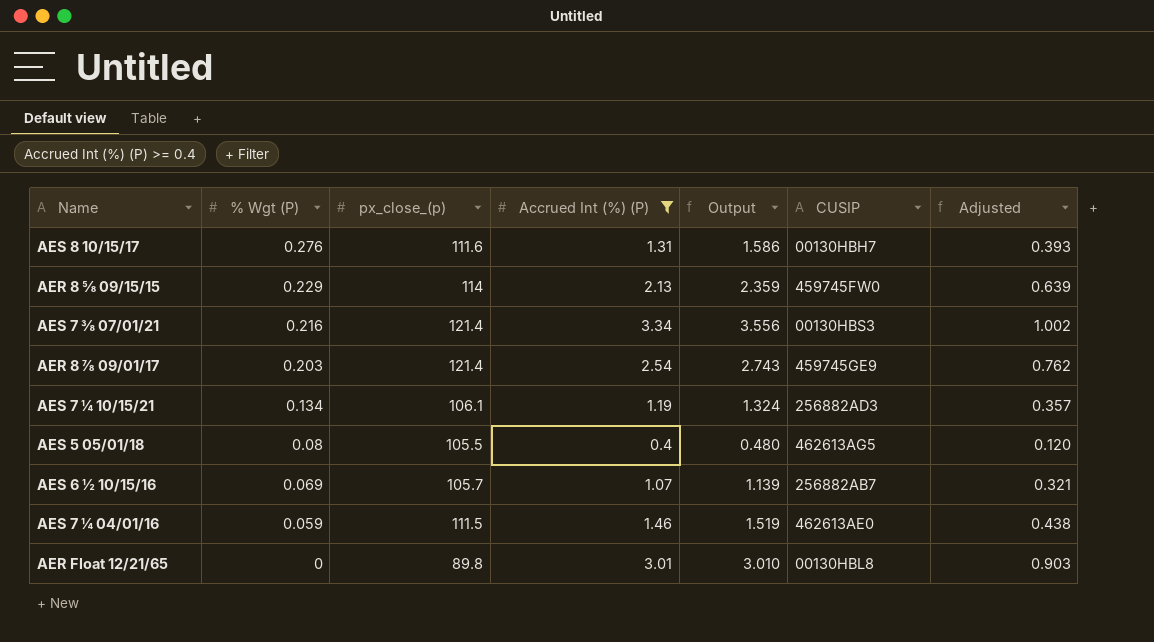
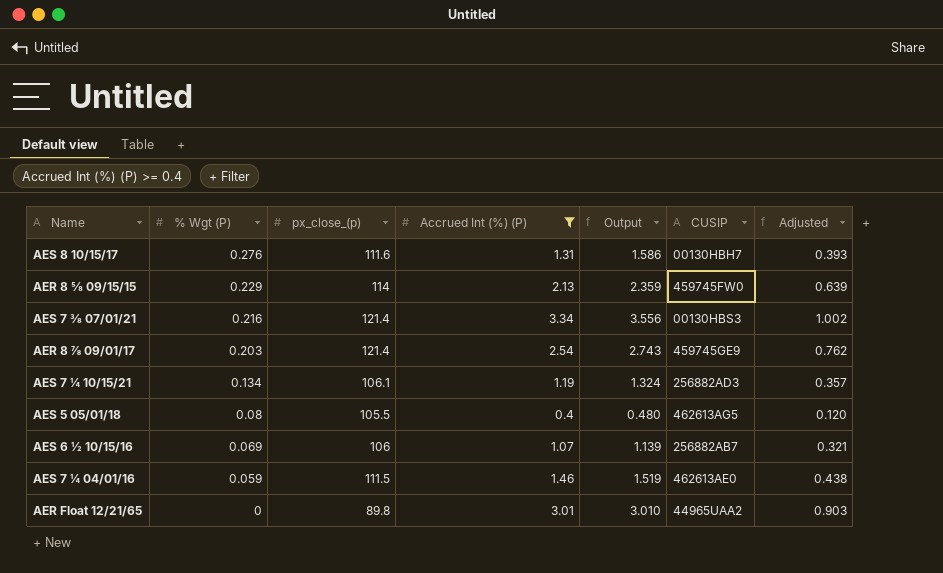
AES 6 ½ 10/15/16 | px_close_(p): 105.7 -> 106
AER Float 12/21/65 | CUSIP: 00130HBL8 -> 44965UAA2

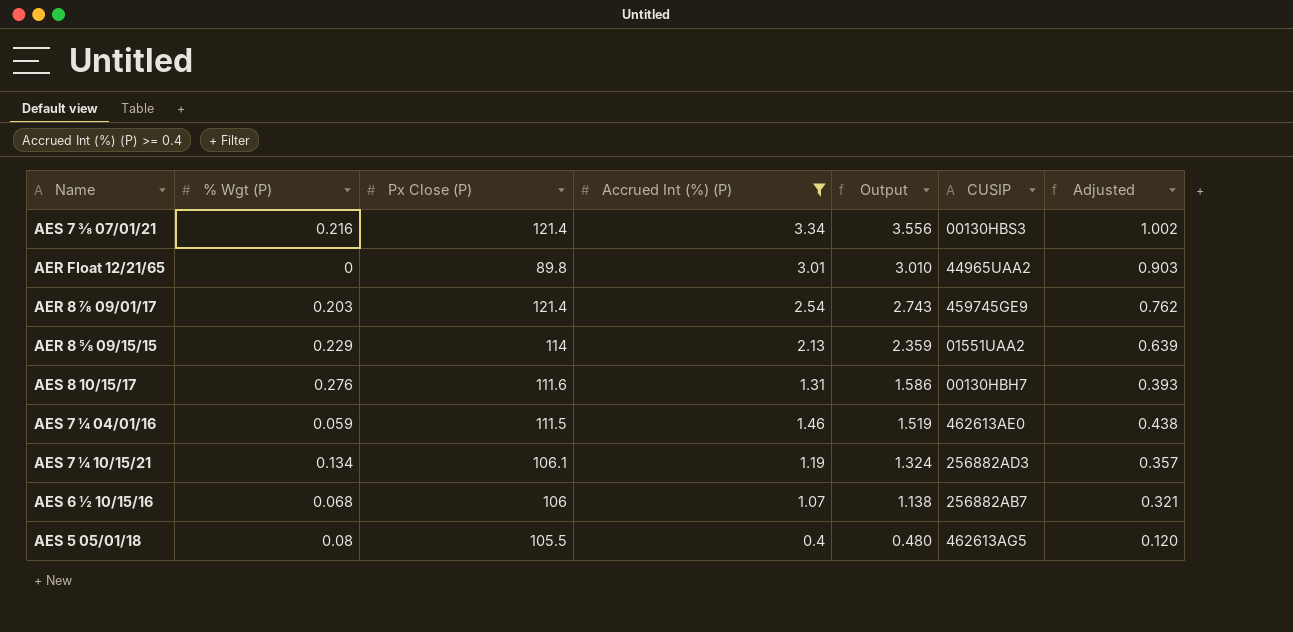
row order: % Wgt (P) descending -> Output descending
column name: px_close_(p) -> Px Close (P)
AER 8 ⅝ 09/15/15 | CUSIP: 459745FW0 -> 01551UAA2
AES 6 ½ 10/15/16 | % Wgt (P): 0.069 -> 0.068
AES 6 ½ 10/15/16 | Output: 1.139 -> 1.138

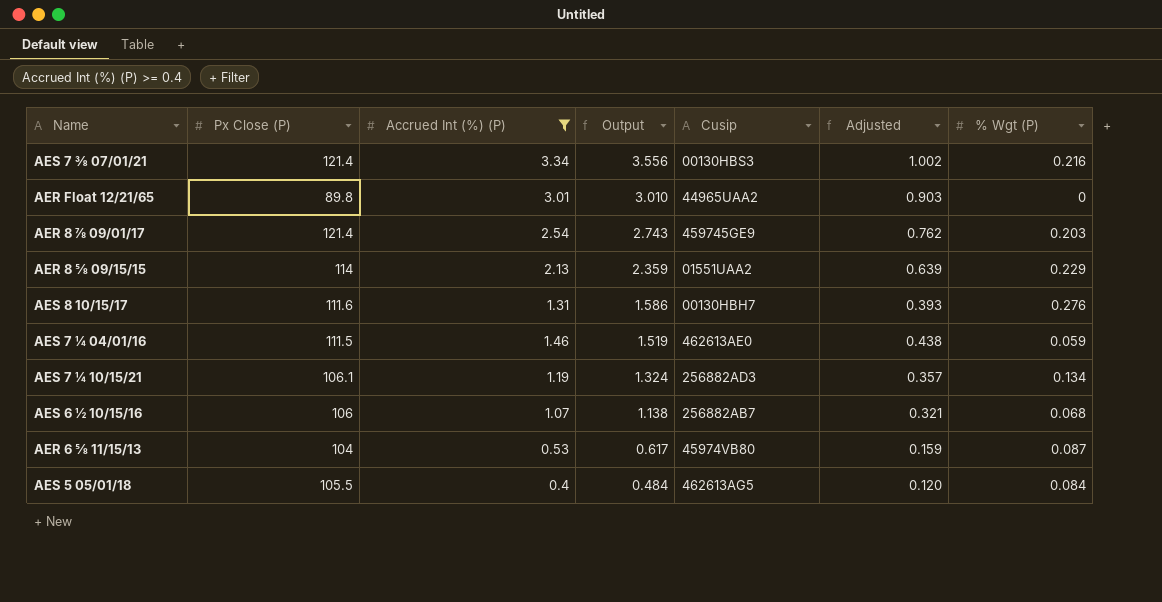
column name: CUSIP -> Cusip
column % Wgt (P) | position: 2 -> 7
row AER 6 ⅝ 11/15/13: none -> 104 | 0.53 | 0.617 | 45974VB80 | 0.159 | 0.087
AES 5 05/01/18 | Output: 0.480 -> 0.484
AES 5 05/01/18 | % Wgt (P): 0.08 -> 0.084

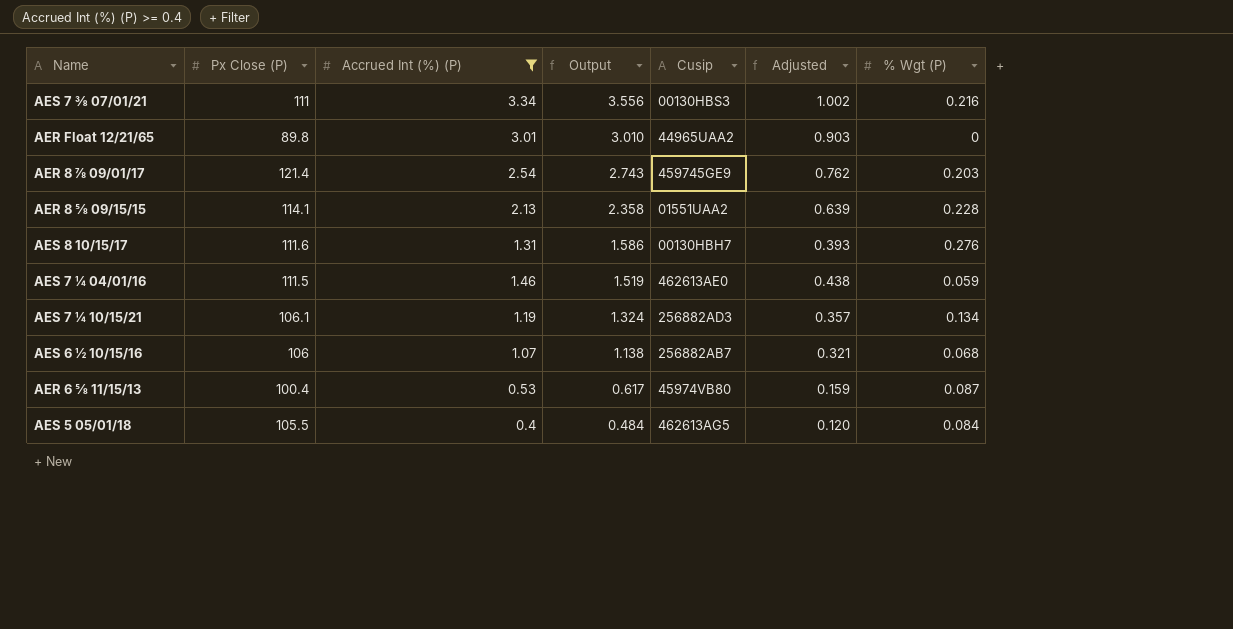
AES 7 ⅜ 07/01/21 | Px Close (P): 121.4 -> 111
AER 8 ⅝ 09/15/15 | Px Close (P): 114 -> 114.1
AER 8 ⅝ 09/15/15 | Output: 2.359 -> 2.358
AER 8 ⅝ 09/15/15 | % Wgt (P): 0.229 -> 0.228
AER 6 ⅝ 11/15/13 | Px Close (P): 104 -> 100.4

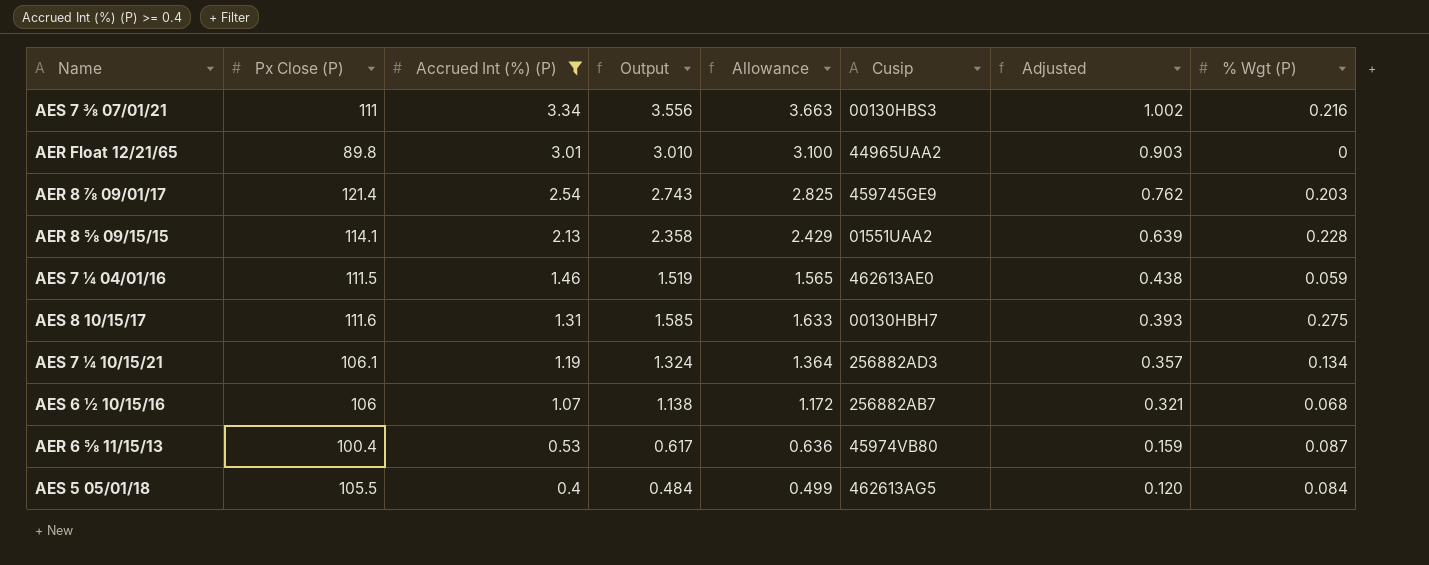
row order: Output descending -> Accrued Int (%) (P) descending
column Allowance | formula: none -> [Output] * 1.03
AES 8 10/15/17 | Output: 1.586 -> 1.585
AES 8 10/15/17 | % Wgt (P): 0.276 -> 0.275

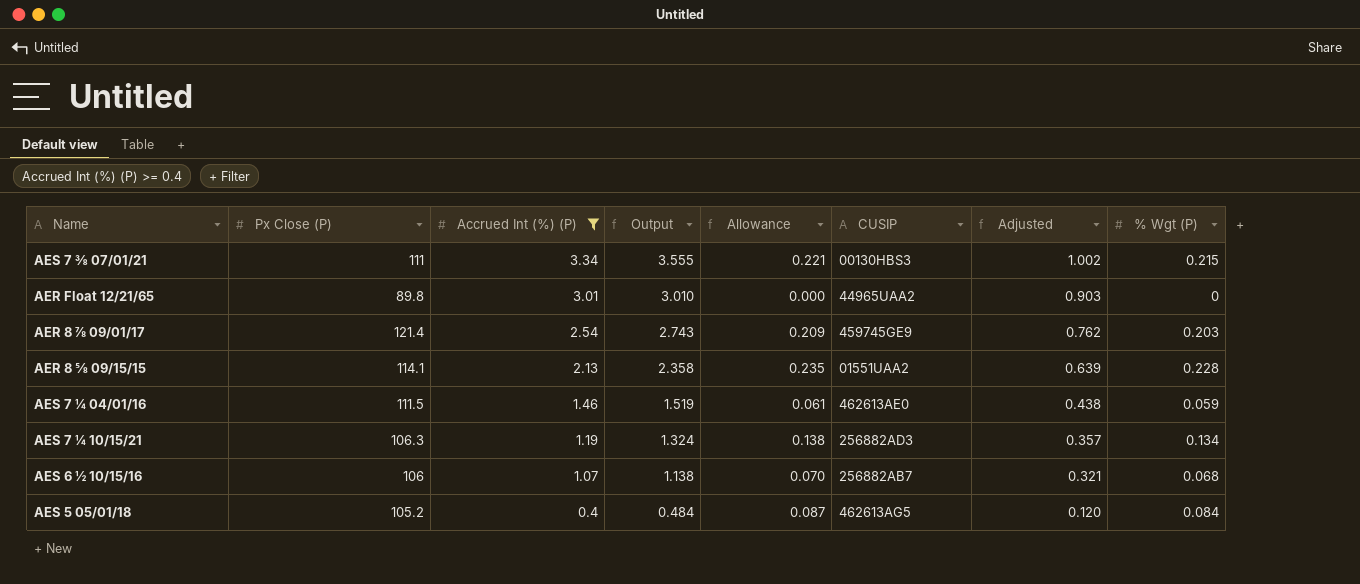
column Allowance | formula: [Output] * 1.03 -> [% Wgt (P)] * 1.03
column name: Cusip -> CUSIP
row AES 8 10/15/17: 111.6 | 1.31 | 1.585 | 1.633 | 00130HBH7 | 0.393 | 0.275 -> none
row AER 6 ⅝ 11/15/13: 100.4 | 0.53 | 0.617 | 0.636 | 45974VB80 | 0.159 | 0.087 -> none
AES 7 ⅜ 07/01/21 | Output: 3.556 -> 3.555
AES 7 ⅜ 07/01/21 | % Wgt (P): 0.216 -> 0.215
AES 7 ¼ 10/15/21 | Px Close (P): 106.1 -> 106.3
AES 5 05/01/18 | Px Close (P): 105.5 -> 105.2

